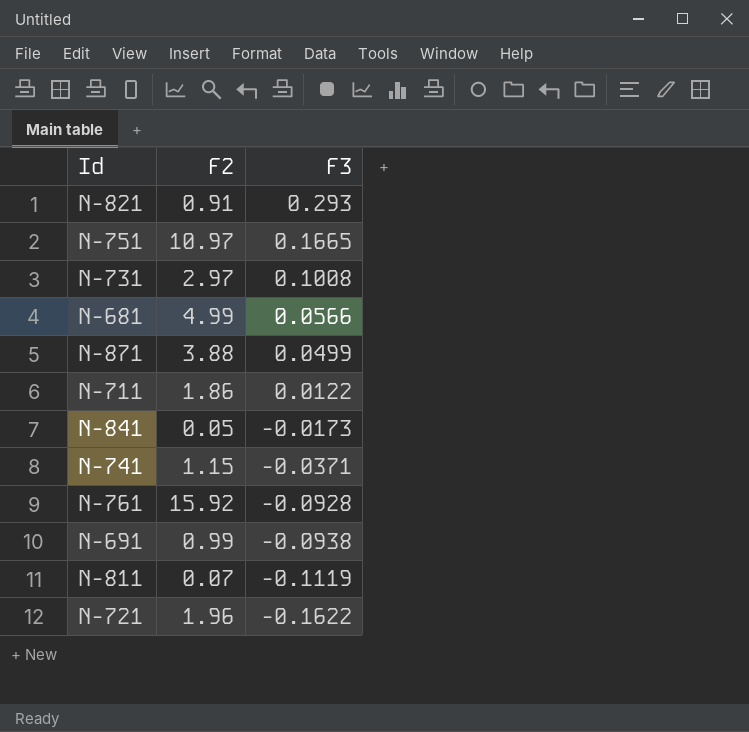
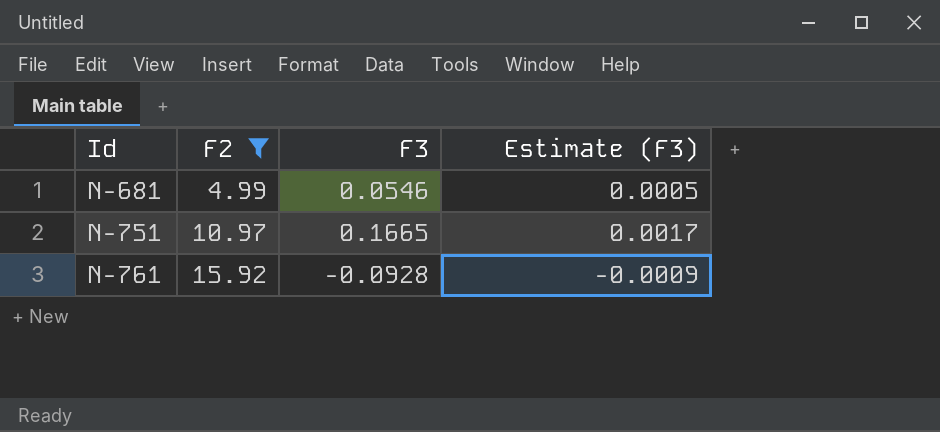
filter: none -> F2 >= 4.99
row order: F3 descending -> Id ascending
column Estimate (F3) | formula: none -> [F3] * 0.01
N-681 | F3: 0.0566 -> 0.0546

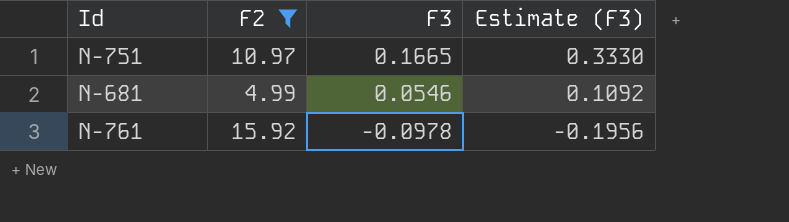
row order: Id ascending -> F3 descending
column Estimate (F3) | formula: [F3] * 0.01 -> [F3] * 2
N-761 | F3: -0.0928 -> -0.0978

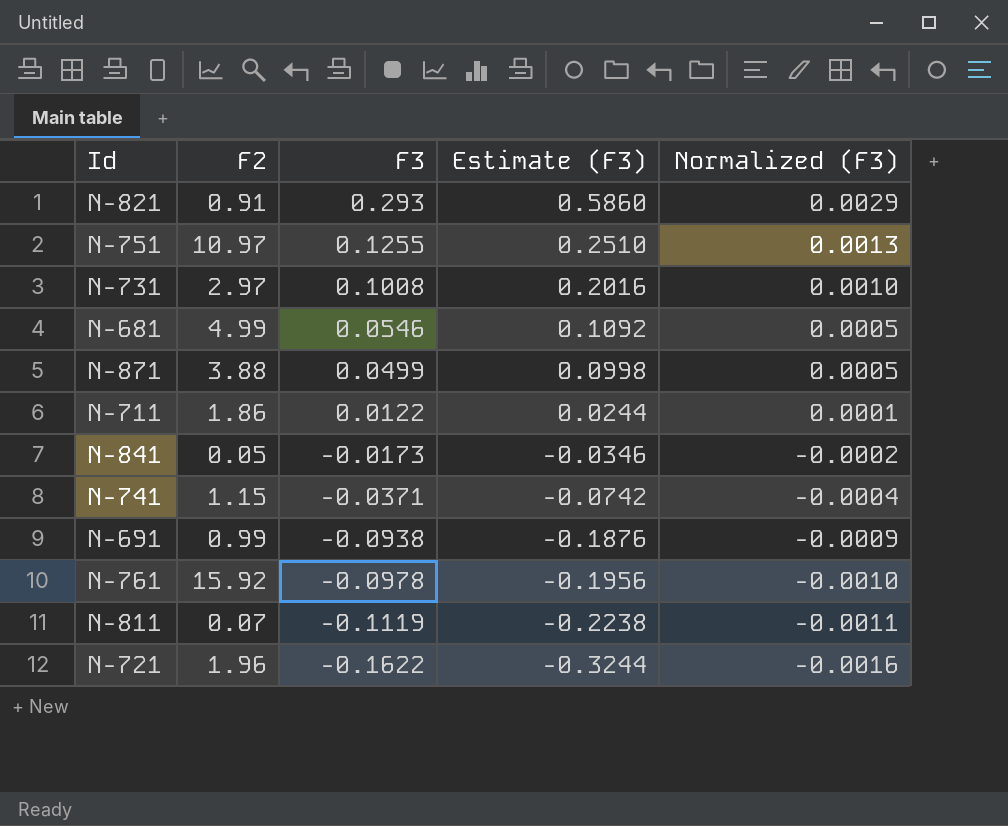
filter: F2 >= 4.99 -> none
column Normalized (F3) | formula: none -> [F3] * 0.01
N-751 | F3: 0.1665 -> 0.1255
N-751 | Estimate (F3): 0.3330 -> 0.2510

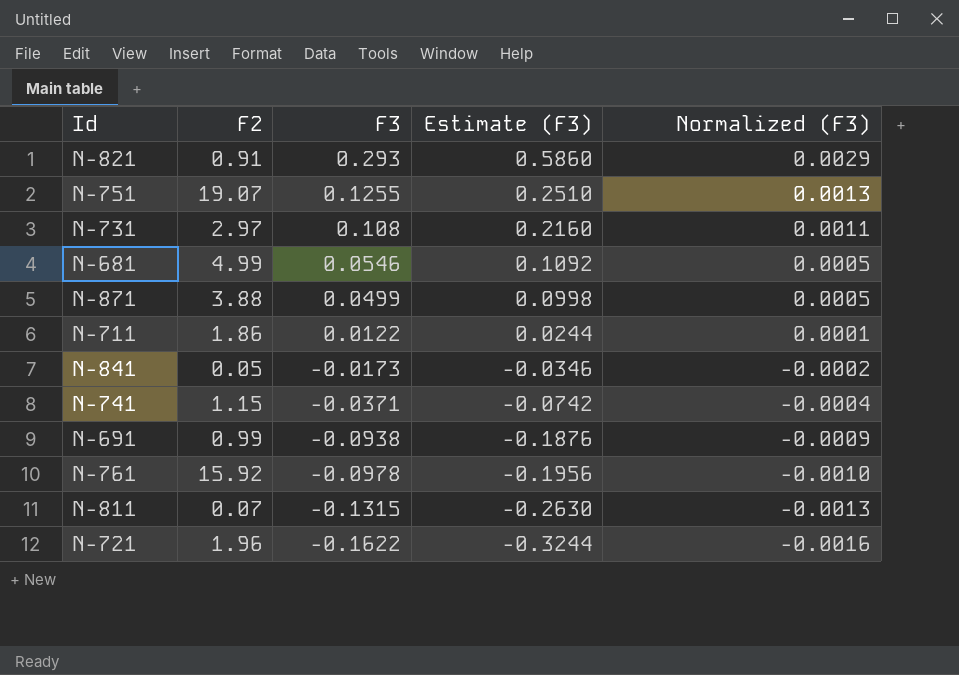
N-751 | F2: 10.97 -> 19.07
N-731 | F3: 0.1008 -> 0.108
N-731 | Estimate (F3): 0.2016 -> 0.2160
N-731 | Normalized (F3): 0.0010 -> 0.0011
N-811 | F3: -0.1119 -> -0.1315
N-811 | Estimate (F3): -0.2238 -> -0.2630
N-811 | Normalized (F3): -0.0011 -> -0.0013

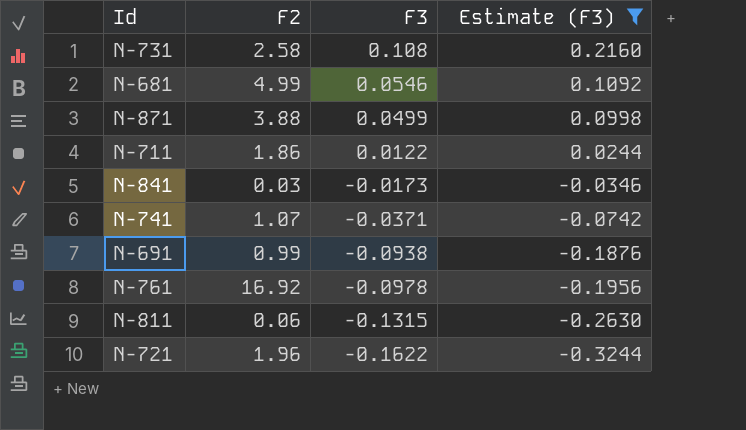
filter: none -> Estimate (F3) <= 0.2160
column Normalized (F3) | formula: [F3] * 0.01 -> none
N-731 | F2: 2.97 -> 2.58
N-841 | F2: 0.05 -> 0.03
N-741 | F2: 1.15 -> 1.07
N-761 | F2: 15.92 -> 16.92
N-811 | F2: 0.07 -> 0.06

